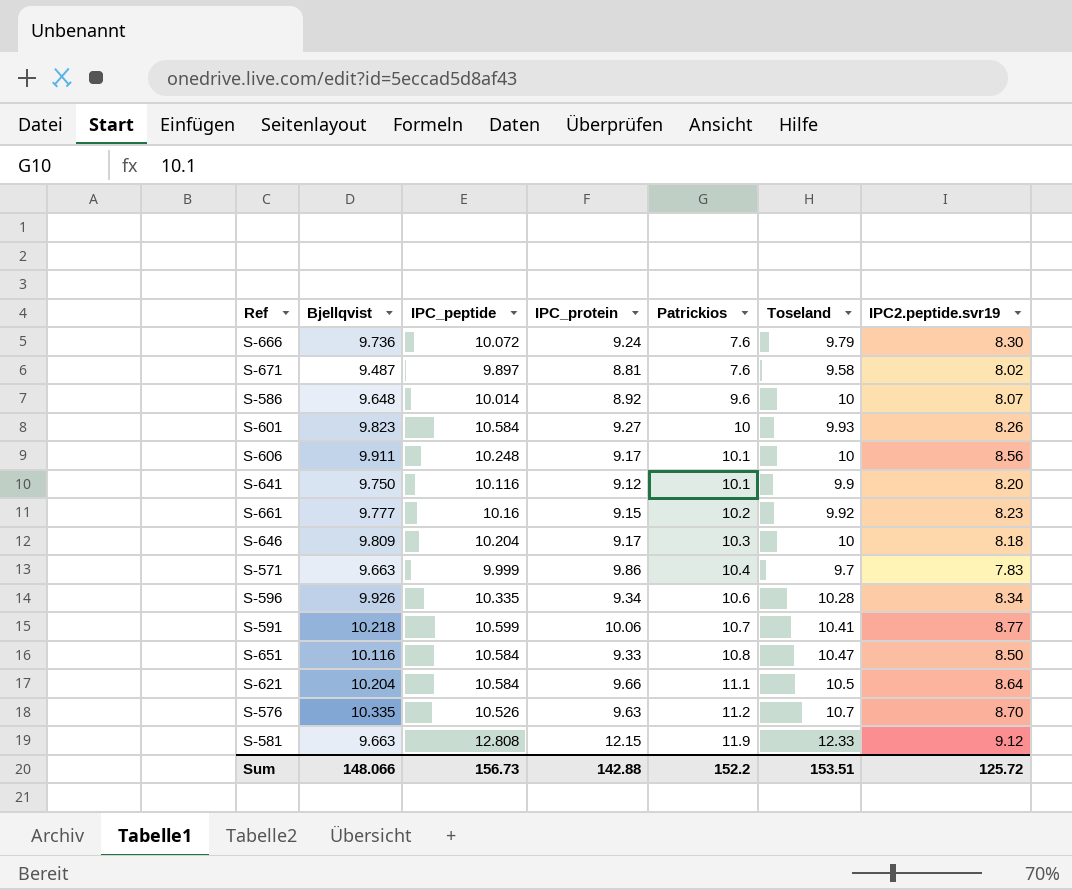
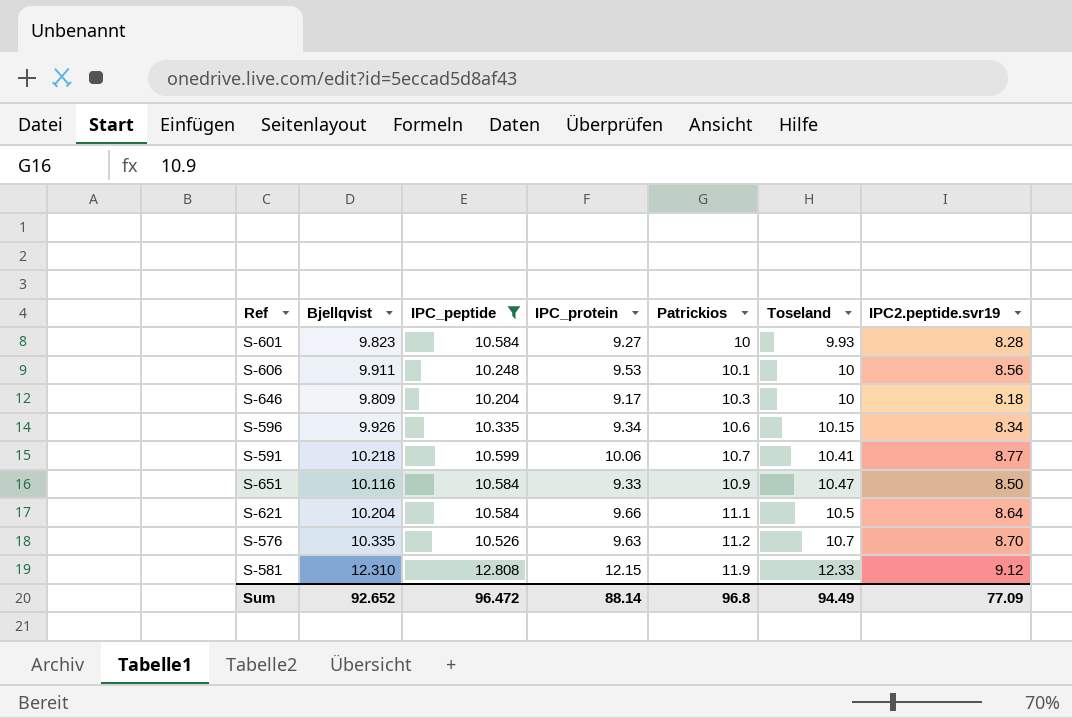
filter: none -> IPC_peptide >= 10.204
S-601 | IPC2.peptide.svr19: 8.26 -> 8.28
S-606 | IPC_protein: 9.17 -> 9.53
S-596 | Toseland: 10.28 -> 10.15
S-651 | Patrickios: 10.8 -> 10.9
S-581 | Bjellqvist: 9.663 -> 12.310
Sum | Bjellqvist: 148.066 -> 92.652
Sum | IPC_peptide: 156.73 -> 96.472
Sum | IPC_protein: 142.88 -> 88.14
Sum | Patrickios: 152.2 -> 96.8
Sum | Toseland: 153.51 -> 94.49
Sum | IPC2.peptide.svr19: 125.72 -> 77.09

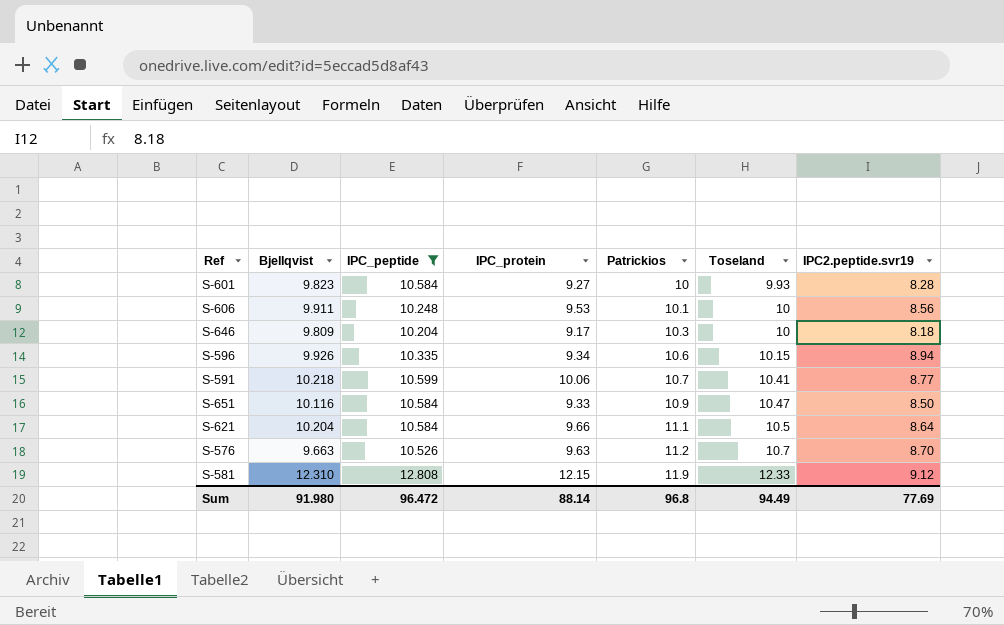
S-596 | IPC2.peptide.svr19: 8.34 -> 8.94
S-576 | Bjellqvist: 10.335 -> 9.663
Sum | Bjellqvist: 92.652 -> 91.980
Sum | IPC2.peptide.svr19: 77.09 -> 77.69

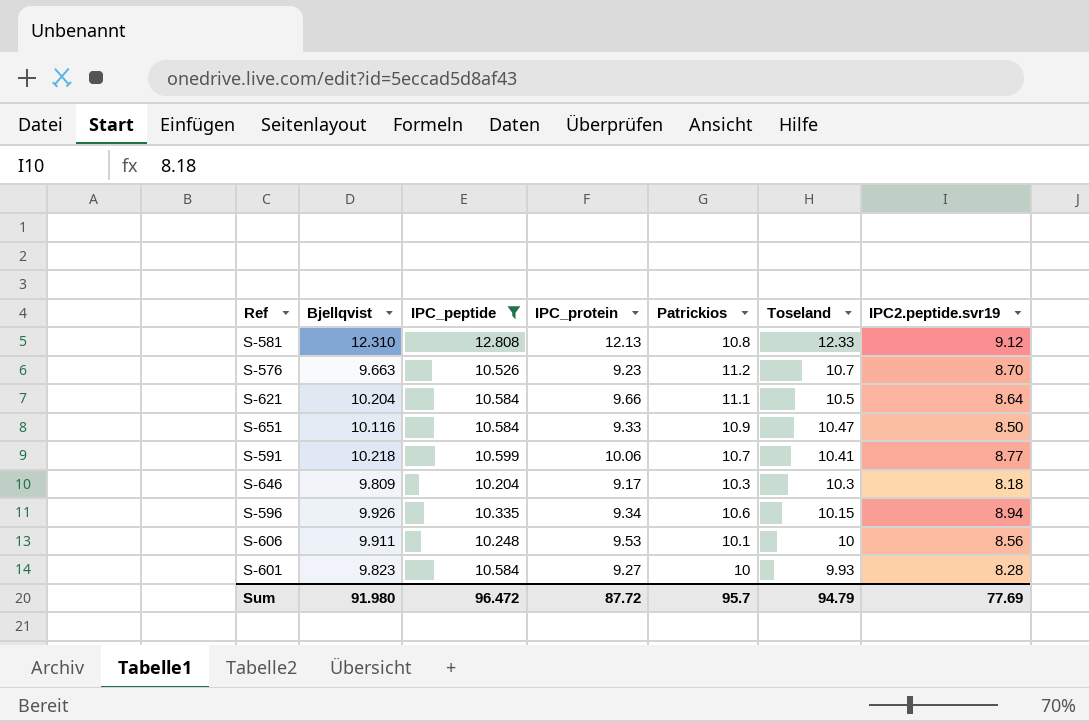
row order: Patrickios ascending -> Toseland descending
S-581 | IPC_protein: 12.15 -> 12.13
S-581 | Patrickios: 11.9 -> 10.8
S-576 | IPC_protein: 9.63 -> 9.23
S-646 | Toseland: 10 -> 10.3
Sum | IPC_protein: 88.14 -> 87.72
Sum | Patrickios: 96.8 -> 95.7
Sum | Toseland: 94.49 -> 94.79

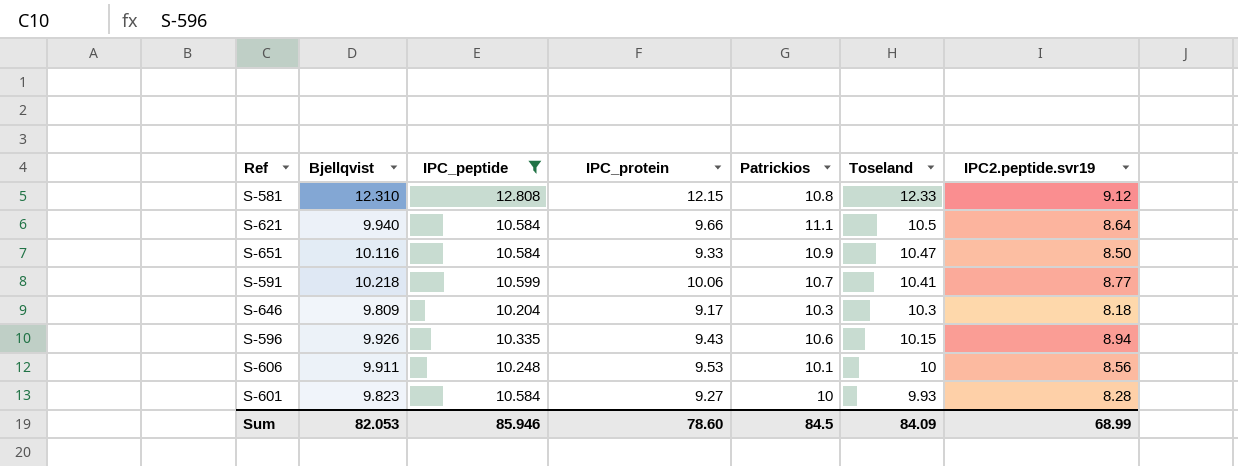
row S-576: 9.663 | 10.526 | 9.23 | 11.2 | 10.7 | 8.70 -> none
S-581 | IPC_protein: 12.13 -> 12.15
S-621 | Bjellqvist: 10.204 -> 9.940
S-596 | IPC_protein: 9.34 -> 9.43
Sum | Bjellqvist: 91.980 -> 82.053
Sum | IPC_peptide: 96.472 -> 85.946
Sum | IPC_protein: 87.72 -> 78.60
Sum | Patrickios: 95.7 -> 84.5
Sum | Toseland: 94.79 -> 84.09
Sum | IPC2.peptide.svr19: 77.69 -> 68.99

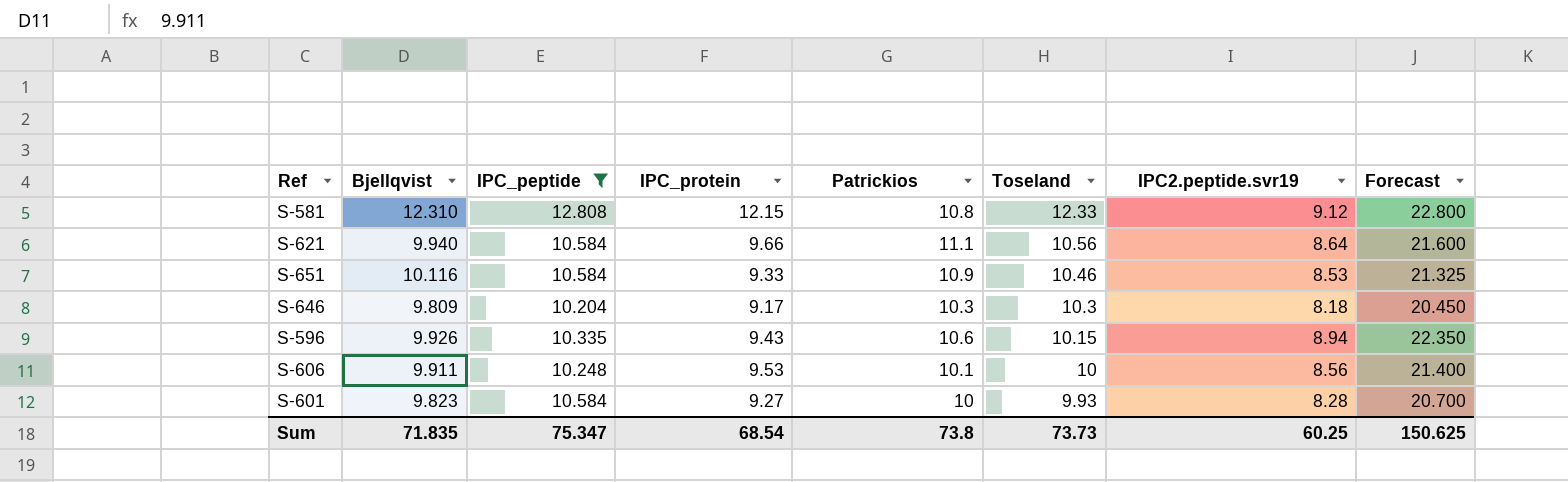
column Forecast | formula: none -> [IPC2.peptide.svr19] * 2.5
row S-591: 10.218 | 10.599 | 10.06 | 10.7 | 10.41 | 8.77 -> none
S-621 | Toseland: 10.5 -> 10.56
S-651 | Toseland: 10.47 -> 10.46
S-651 | IPC2.peptide.svr19: 8.50 -> 8.53
Sum | Bjellqvist: 82.053 -> 71.835
Sum | IPC_peptide: 85.946 -> 75.347
Sum | IPC_protein: 78.60 -> 68.54
Sum | Patrickios: 84.5 -> 73.8
Sum | Toseland: 84.09 -> 73.73
Sum | IPC2.peptide.svr19: 68.99 -> 60.25

